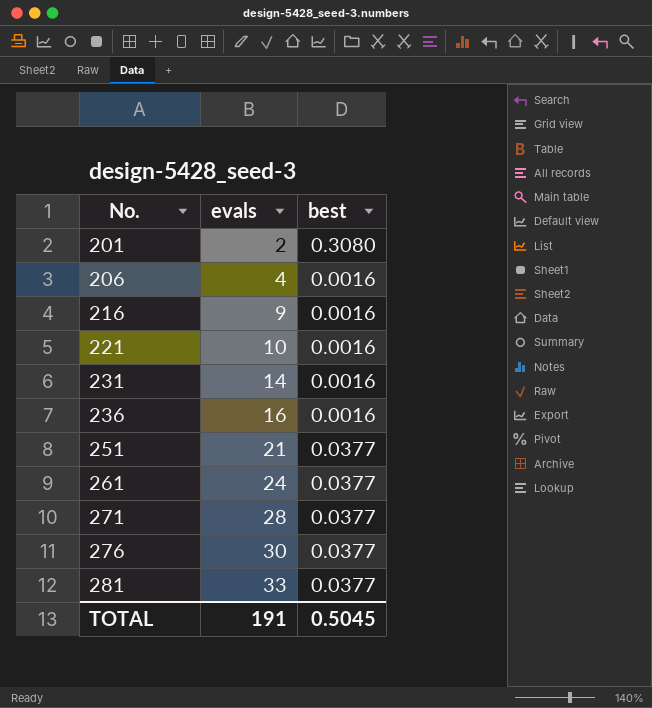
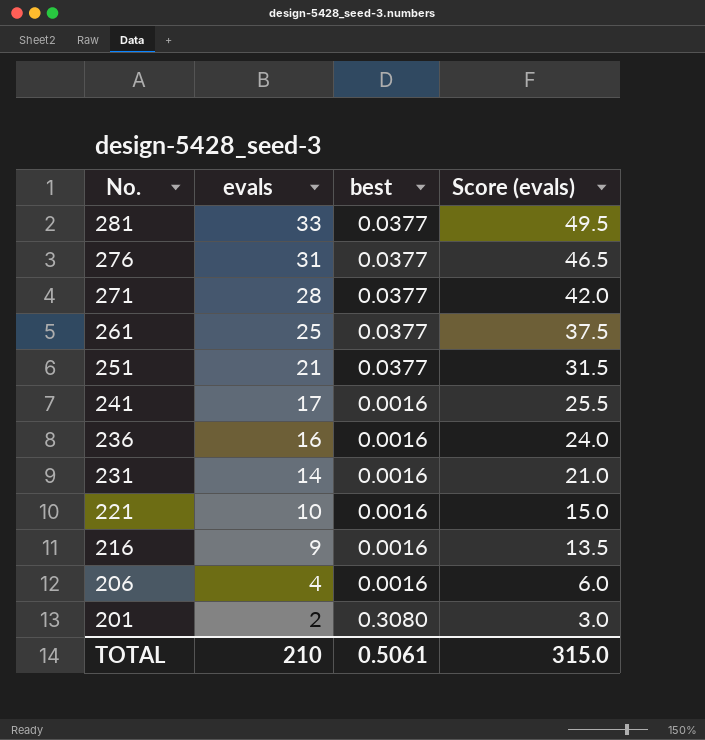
row order: No. ascending -> No. descending
column Score (evals) | formula: none -> [evals] * 1.5
276 | evals: 30 -> 31
261 | evals: 24 -> 25
row 241: none -> 17 | 0.0016 | 25.5
TOTAL | evals: 191 -> 210
TOTAL | best: 0.5045 -> 0.5061

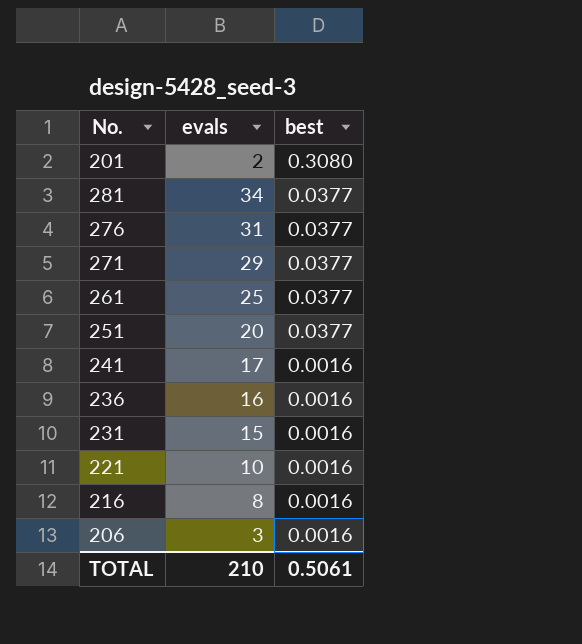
row order: No. descending -> best descending
column Score (evals) | formula: [evals] * 1.5 -> none
281 | evals: 33 -> 34
271 | evals: 28 -> 29
251 | evals: 21 -> 20
231 | evals: 14 -> 15
216 | evals: 9 -> 8
206 | evals: 4 -> 3

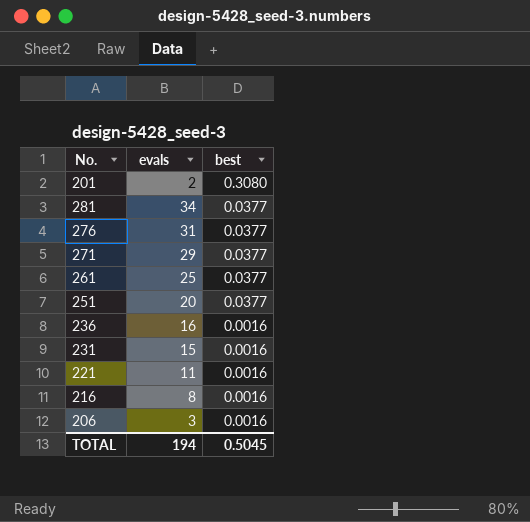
row 241: 17 | 0.0016 -> none
221 | evals: 10 -> 11
TOTAL | evals: 210 -> 194
TOTAL | best: 0.5061 -> 0.5045

